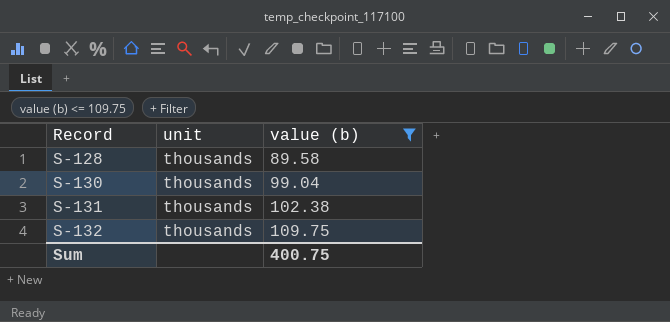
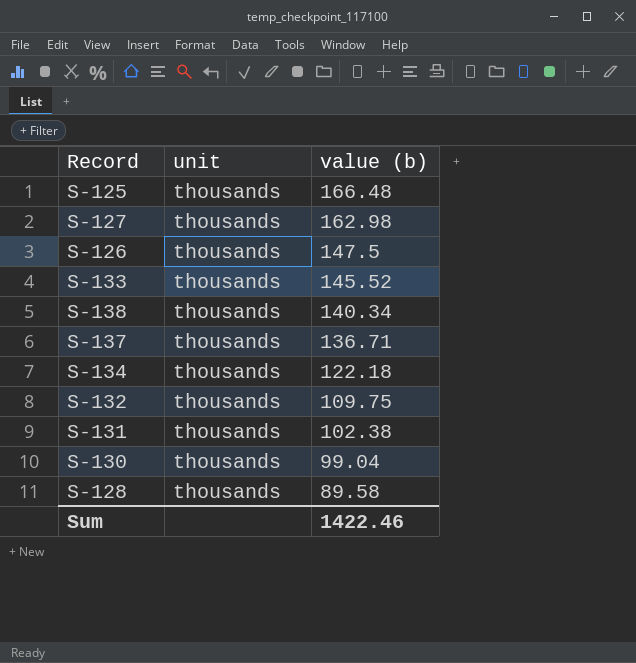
filter: value (b) <= 109.75 -> none
row order: Record ascending -> value (b) descending
Sum | value (b): 400.75 -> 1422.46

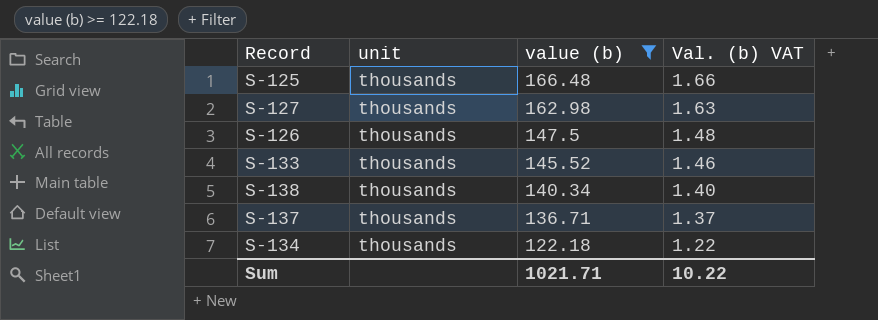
filter: none -> value (b) >= 122.18
column Val. (b) VAT | formula: none -> [value (b)] * 0.01
Sum | value (b): 1422.46 -> 1021.71

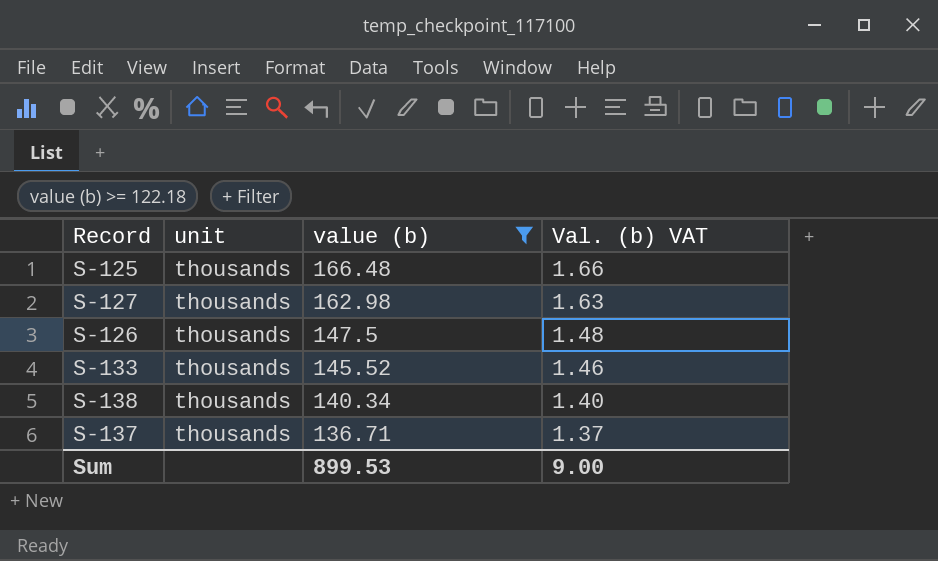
row S-134: thousands | 122.18 | 1.22 -> none
Sum | value (b): 1021.71 -> 899.53
Sum | Val. (b) VAT: 10.22 -> 9.00

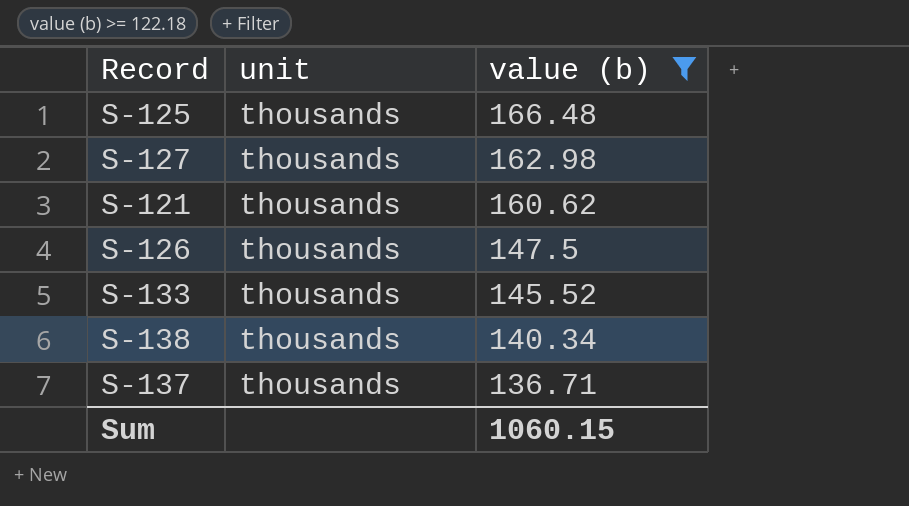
column Val. (b) VAT | formula: [value (b)] * 0.01 -> none
row S-121: none -> thousands | 160.62
Sum | value (b): 899.53 -> 1060.15

